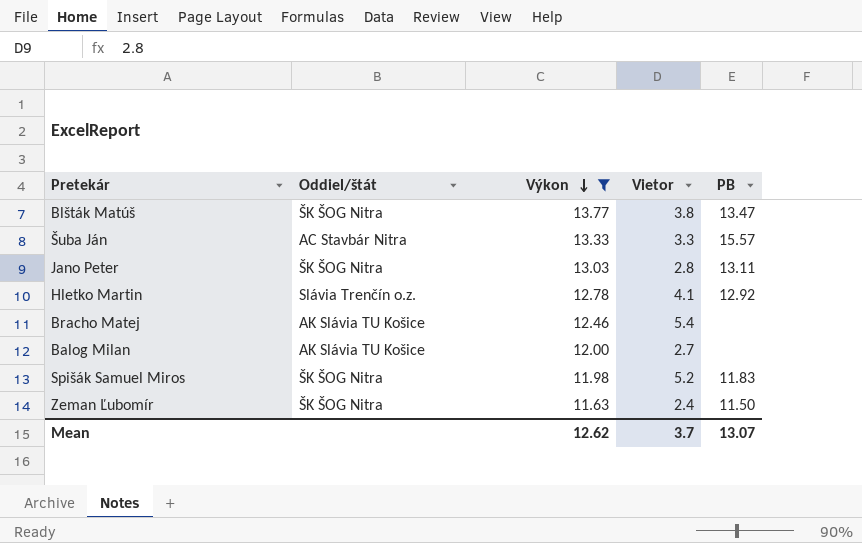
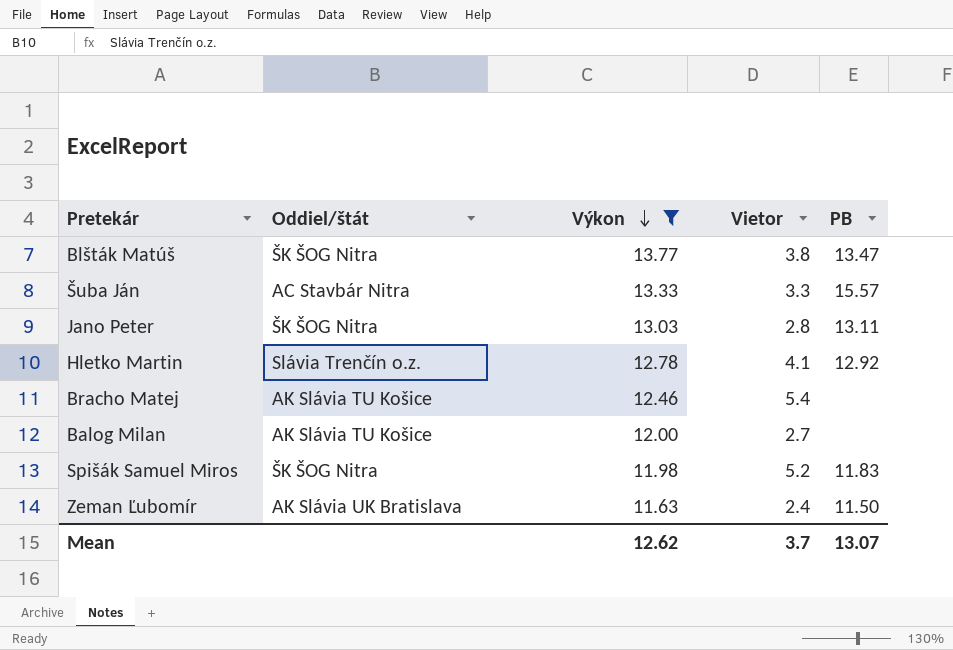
Zeman Ľubomír | Oddiel/štát: ŠK ŠOG Nitra -> AK Slávia UK Bratislava

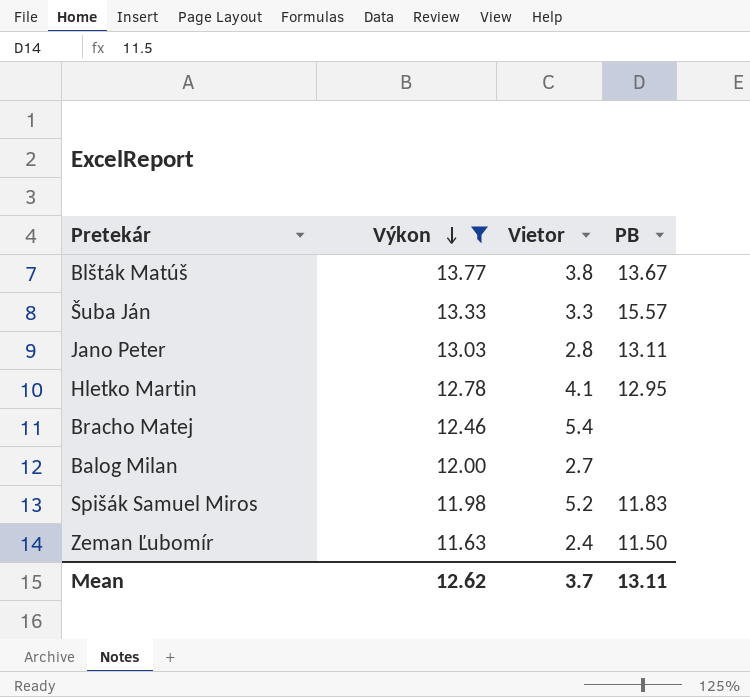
column Oddiel/štát | position: 2 -> none
Blšták Matúš | PB: 13.47 -> 13.67
Hletko Martin | PB: 12.92 -> 12.95
Mean | PB: 13.07 -> 13.11

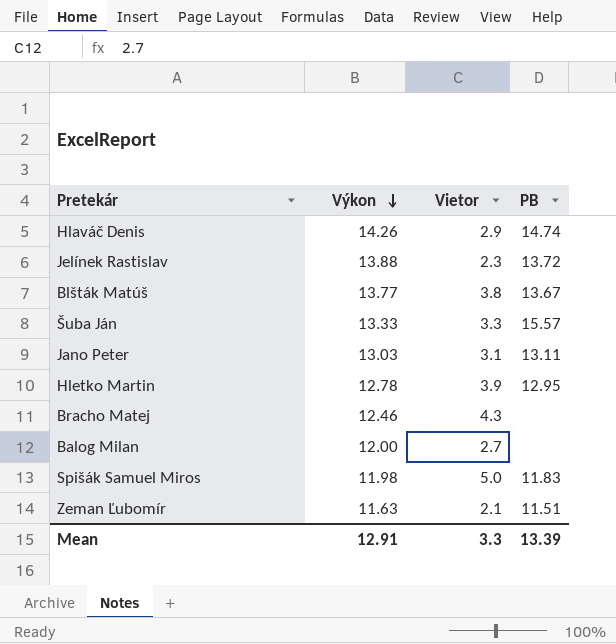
filter: Výkon <= 13.77 -> none
Jano Peter | Vietor: 2.8 -> 3.1
Hletko Martin | Vietor: 4.1 -> 3.9
Bracho Matej | Vietor: 5.4 -> 4.3
Spišák Samuel Miros | Vietor: 5.2 -> 5.0
Zeman Ľubomír | Vietor: 2.4 -> 2.1
Zeman Ľubomír | PB: 11.50 -> 11.51
Mean | Výkon: 12.62 -> 12.91
Mean | Vietor: 3.7 -> 3.3
Mean | PB: 13.11 -> 13.39

